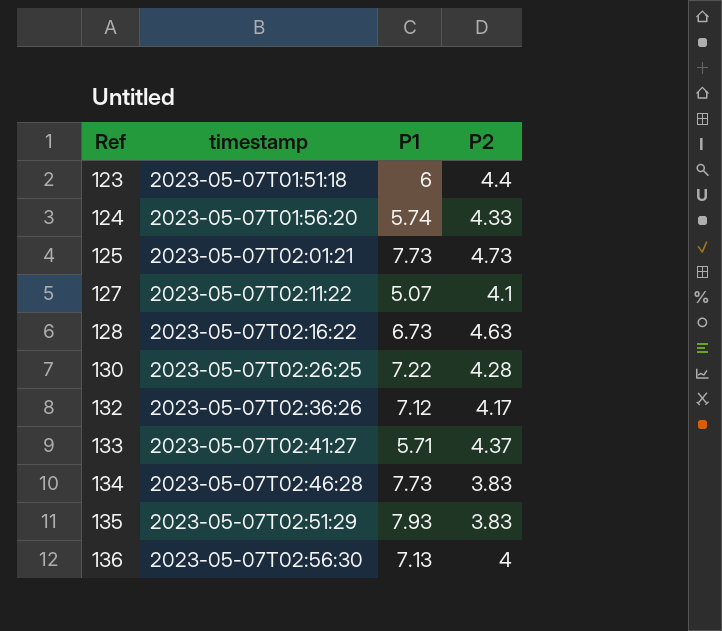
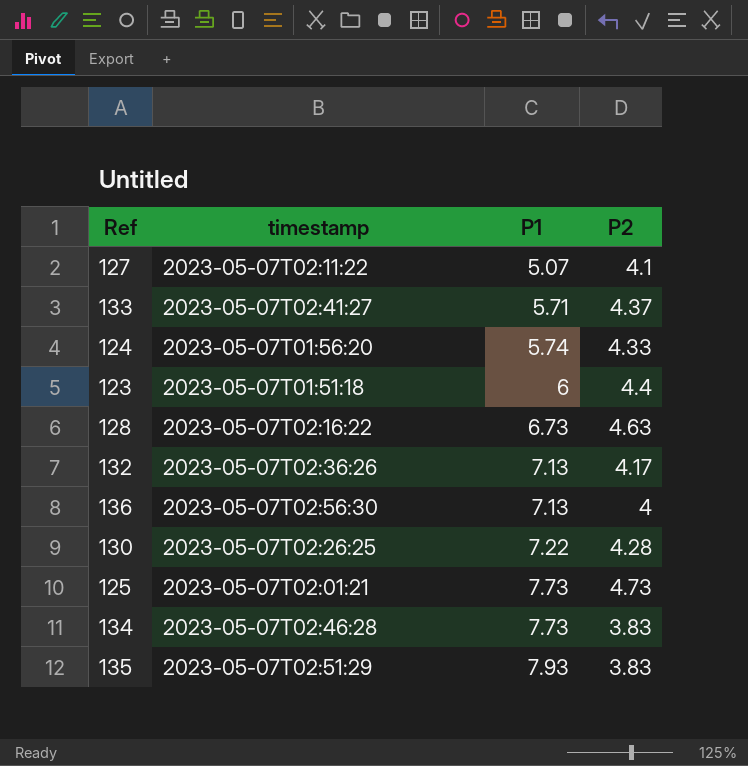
row order: Ref ascending -> P1 ascending
132 | P1: 7.12 -> 7.13

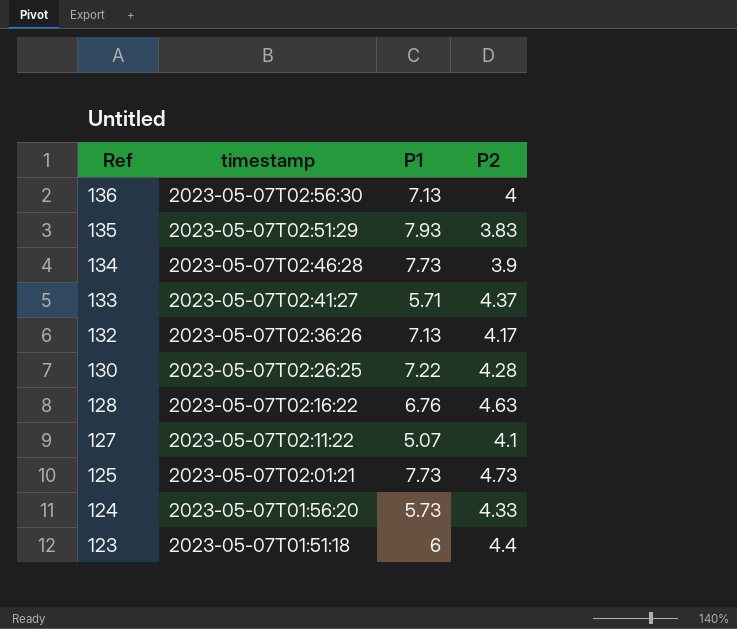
row order: P1 ascending -> Ref descending
134 | P2: 3.83 -> 3.9
128 | P1: 6.73 -> 6.76
124 | P1: 5.74 -> 5.73

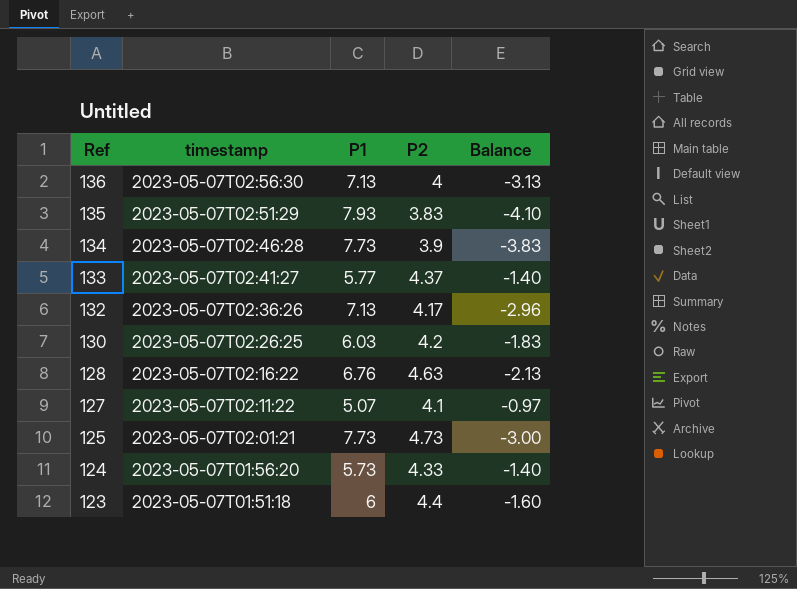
column Balance | formula: none -> [P2] - [P1]
133 | P1: 5.71 -> 5.77
130 | P1: 7.22 -> 6.03
130 | P2: 4.28 -> 4.2

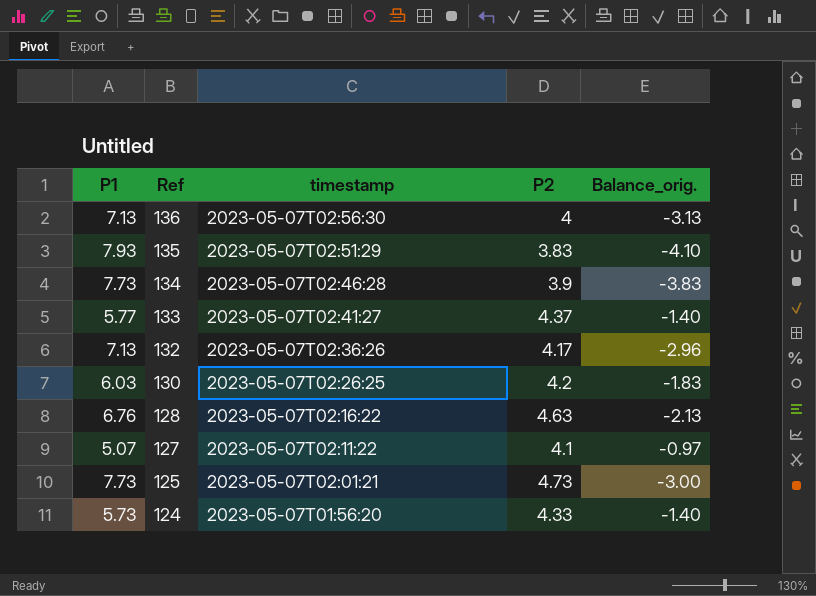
column P1 | position: 3 -> 1
column name: Balance -> Balance_orig.
row 123: 2023-05-07T01:51:18 | 6 | 4.4 | -1.60 -> none

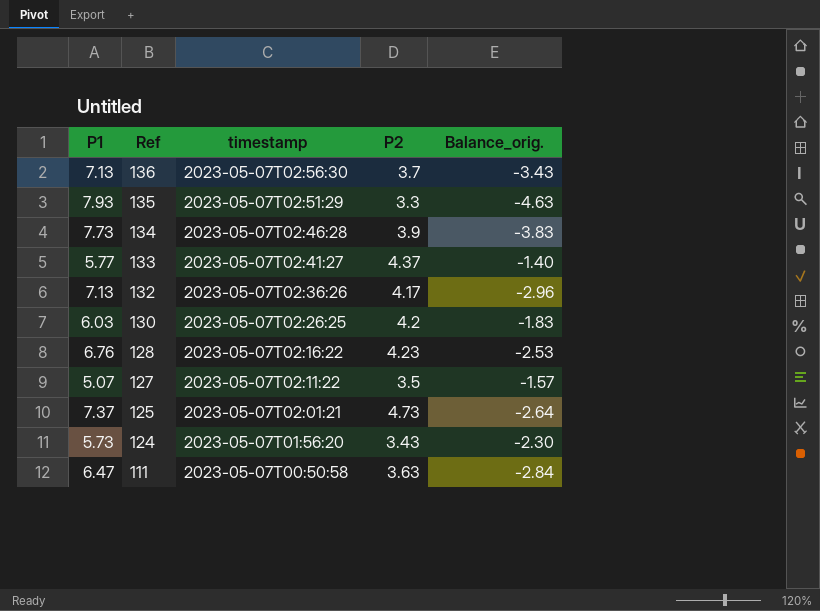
136 | P2: 4 -> 3.7
136 | Balance_orig.: -3.13 -> -3.43
135 | P2: 3.83 -> 3.3
135 | Balance_orig.: -4.10 -> -4.63
128 | P2: 4.63 -> 4.23
128 | Balance_orig.: -2.13 -> -2.53
127 | P2: 4.1 -> 3.5
127 | Balance_orig.: -0.97 -> -1.57
125 | P1: 7.73 -> 7.37
125 | Balance_orig.: -3.00 -> -2.64
124 | P2: 4.33 -> 3.43
124 | Balance_orig.: -1.40 -> -2.30
row 111: none -> 6.47 | 2023-05-07T00:50:58 | 3.63 | -2.84

